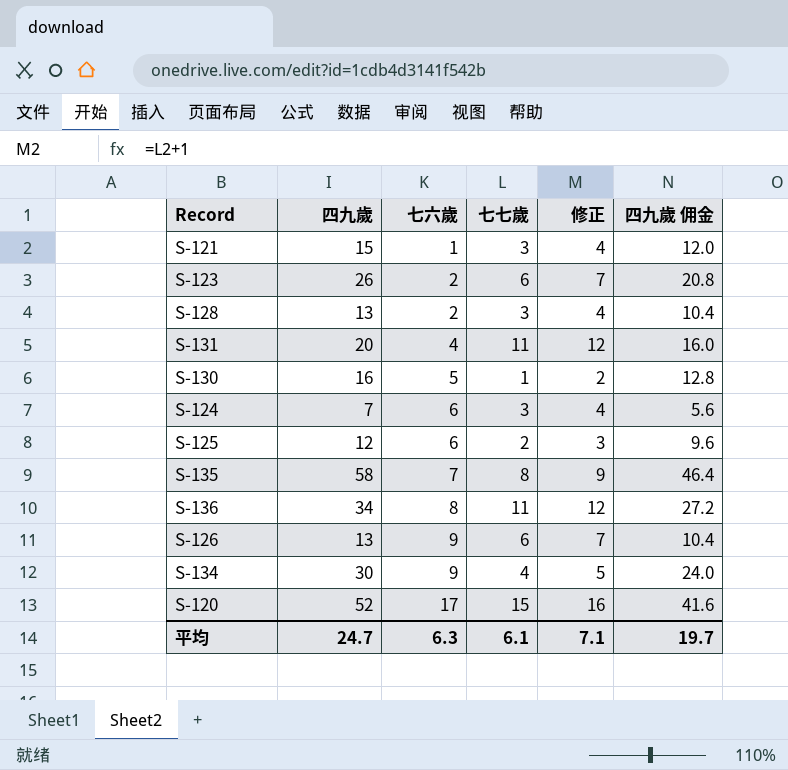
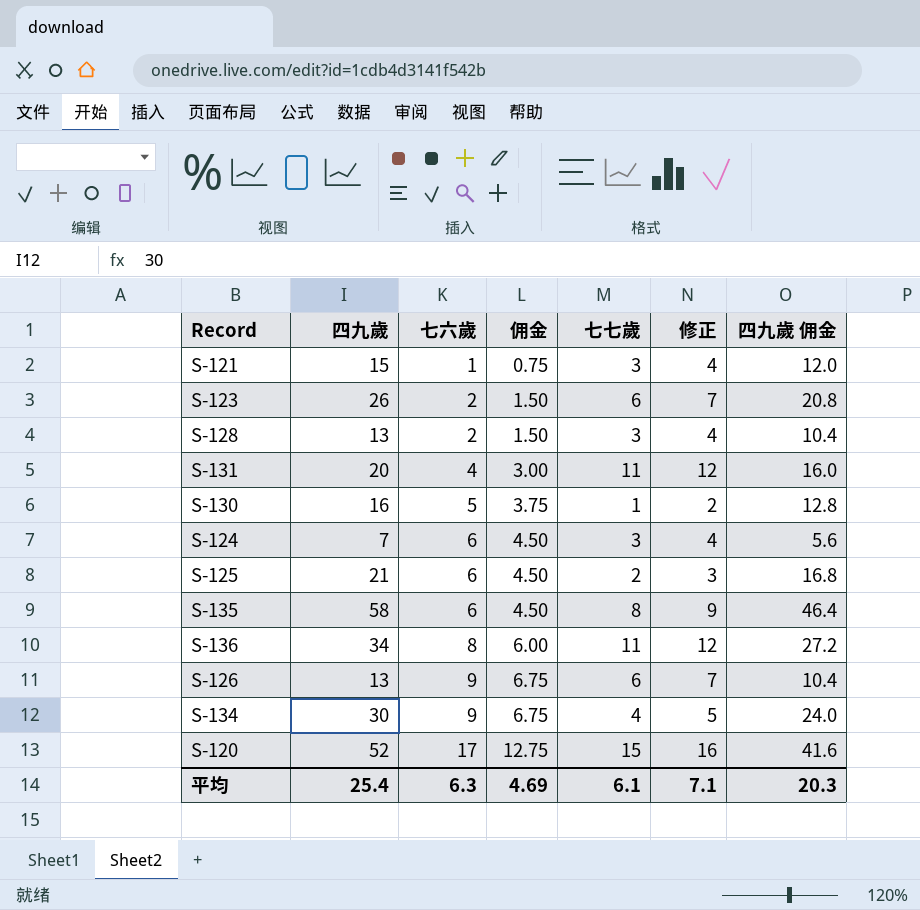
column 佣金 | formula: none -> [七六歲] * 0.75
S-125 | 四九歲: 12 -> 21
S-125 | 四九歲 佣金: 9.6 -> 16.8
S-135 | 七六歲: 7 -> 6
平均 | 四九歲: 24.7 -> 25.4
平均 | 四九歲 佣金: 19.7 -> 20.3

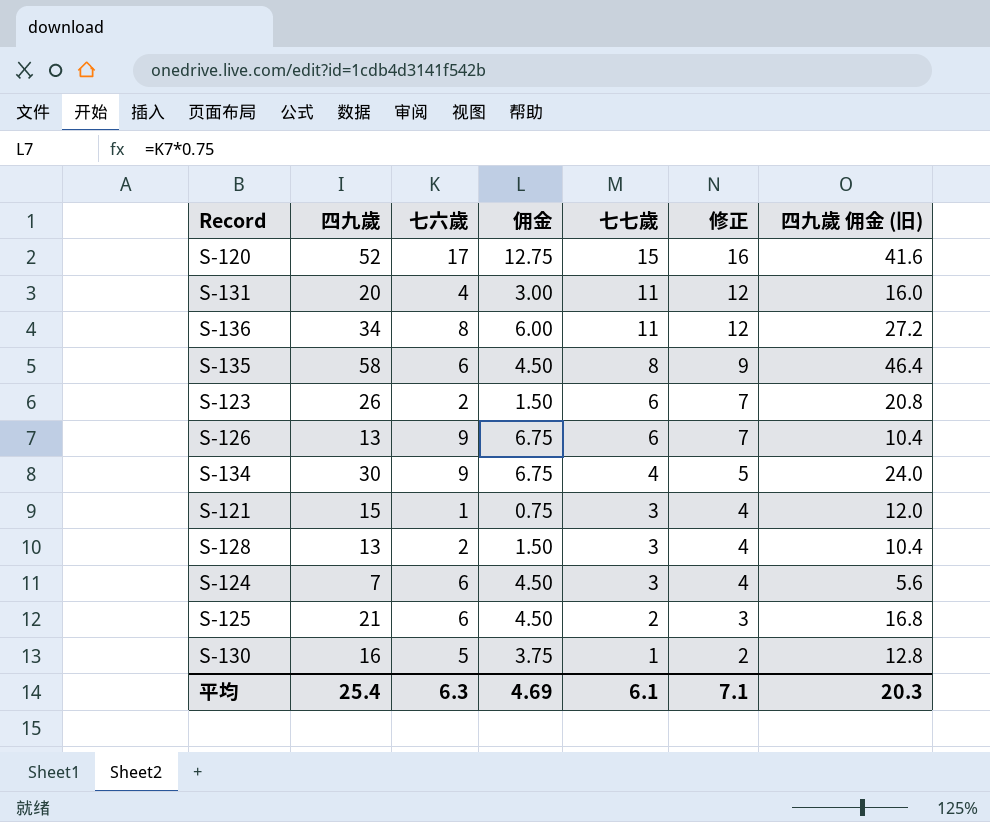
row order: 七六歲 ascending -> 七七歲 descending
column name: 四九歲 佣金 -> 四九歲 佣金 (旧)

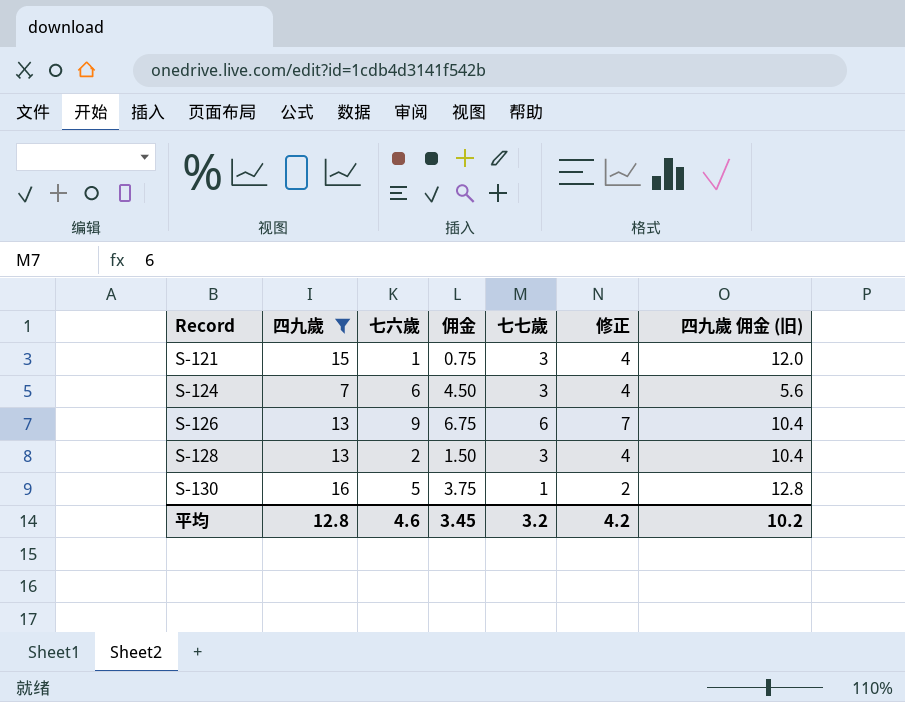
filter: none -> 四九歲 <= 16
row order: 七七歲 descending -> Record ascending
平均 | 四九歲: 25.4 -> 12.8
平均 | 七六歲: 6.3 -> 4.6
平均 | 佣金: 4.69 -> 3.45
平均 | 七七歲: 6.1 -> 3.2
平均 | 修正: 7.1 -> 4.2
平均 | 四九歲 佣金 (旧): 20.3 -> 10.2

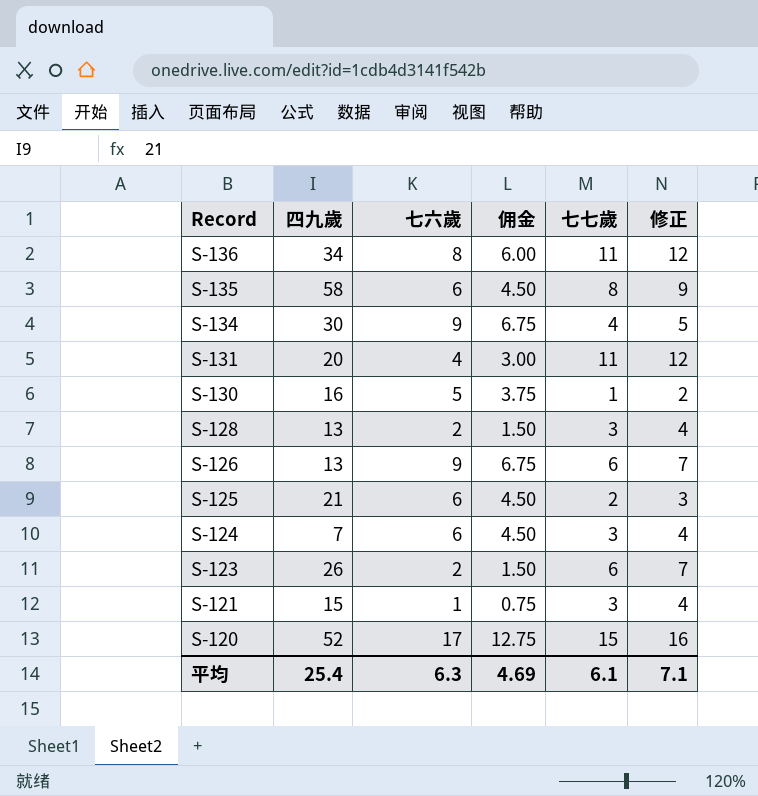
filter: 四九歲 <= 16 -> none
row order: Record ascending -> Record descending
column 四九歲 佣金 (旧) | formula: [四九歲] * 0.8 -> none
平均 | 四九歲: 12.8 -> 25.4
平均 | 七六歲: 4.6 -> 6.3
平均 | 佣金: 3.45 -> 4.69
平均 | 七七歲: 3.2 -> 6.1
平均 | 修正: 4.2 -> 7.1

